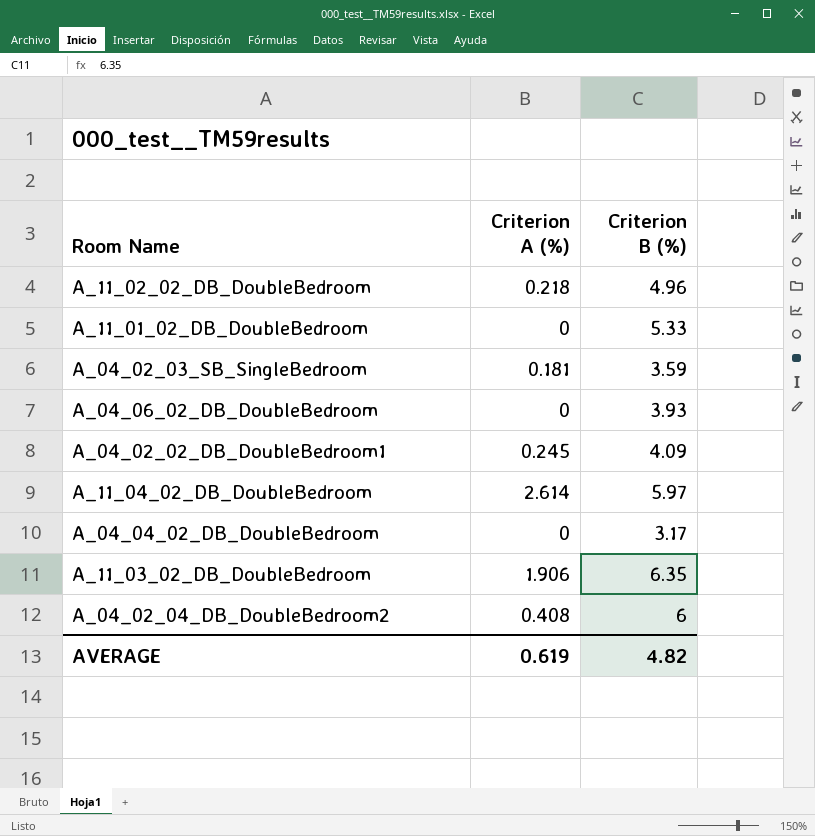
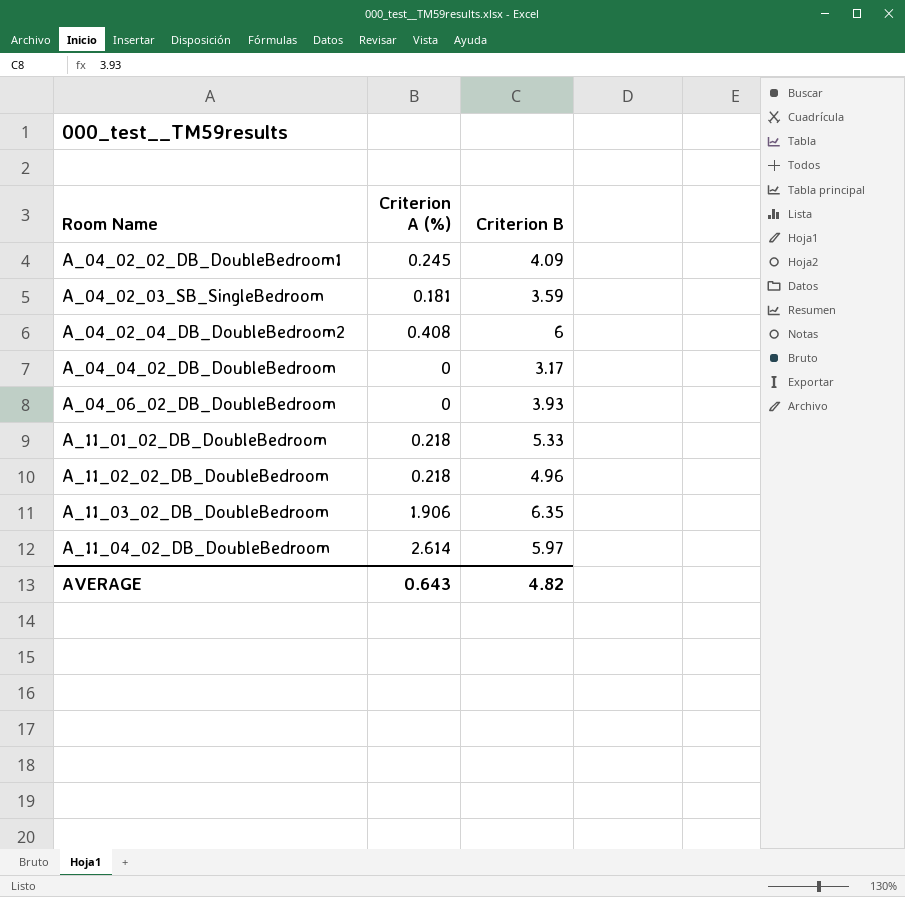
row order: none -> Room Name ascending
column name: Criterion B (%) -> Criterion B
A_11_01_02_DB_DoubleBedroom | Criterion A (%): 0 -> 0.218
AVERAGE | Criterion A (%): 0.619 -> 0.643

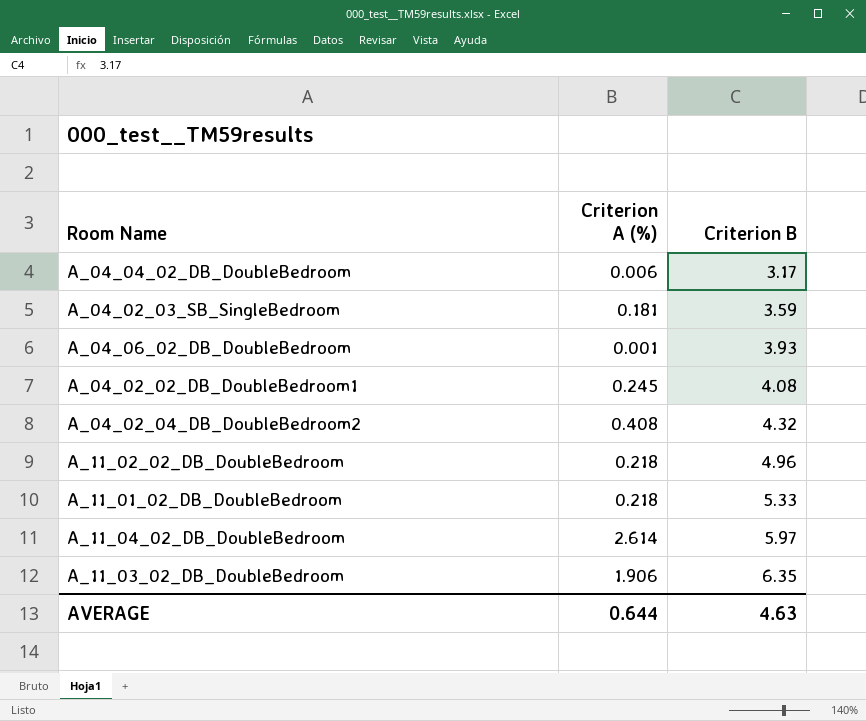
row order: Room Name ascending -> Criterion B ascending
A_04_04_02_DB_DoubleBedroom | Criterion A (%): 0 -> 0.006
A_04_06_02_DB_DoubleBedroom | Criterion A (%): 0 -> 0.001
A_04_02_02_DB_DoubleBedroom1 | Criterion B: 4.09 -> 4.08
A_04_02_04_DB_DoubleBedroom2 | Criterion B: 6 -> 4.32
AVERAGE | Criterion A (%): 0.643 -> 0.644
AVERAGE | Criterion B: 4.82 -> 4.63

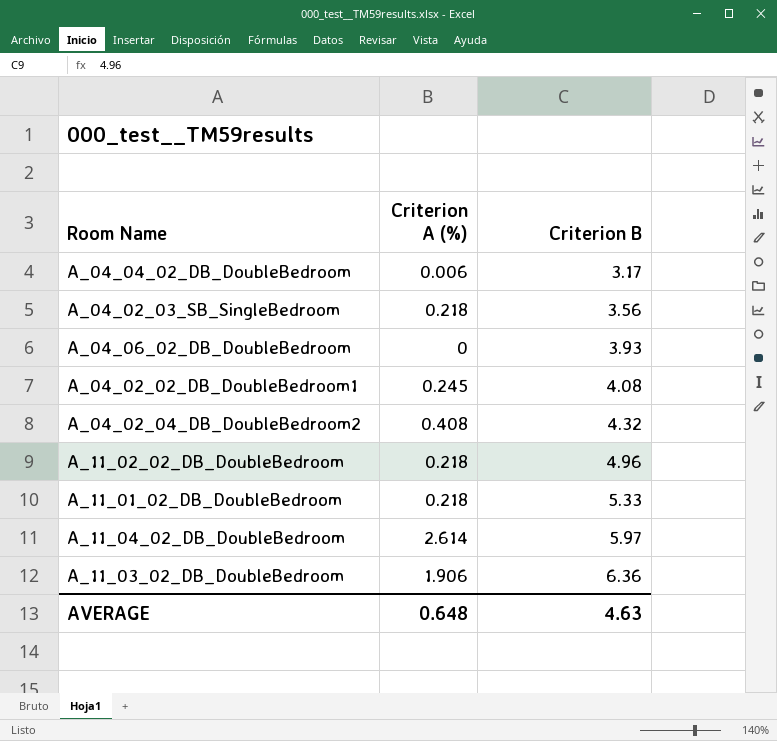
A_04_02_03_SB_SingleBedroom | Criterion A (%): 0.181 -> 0.218
A_04_02_03_SB_SingleBedroom | Criterion B: 3.59 -> 3.56
A_04_06_02_DB_DoubleBedroom | Criterion A (%): 0.001 -> 0
A_11_03_02_DB_DoubleBedroom | Criterion B: 6.35 -> 6.36
AVERAGE | Criterion A (%): 0.644 -> 0.648

